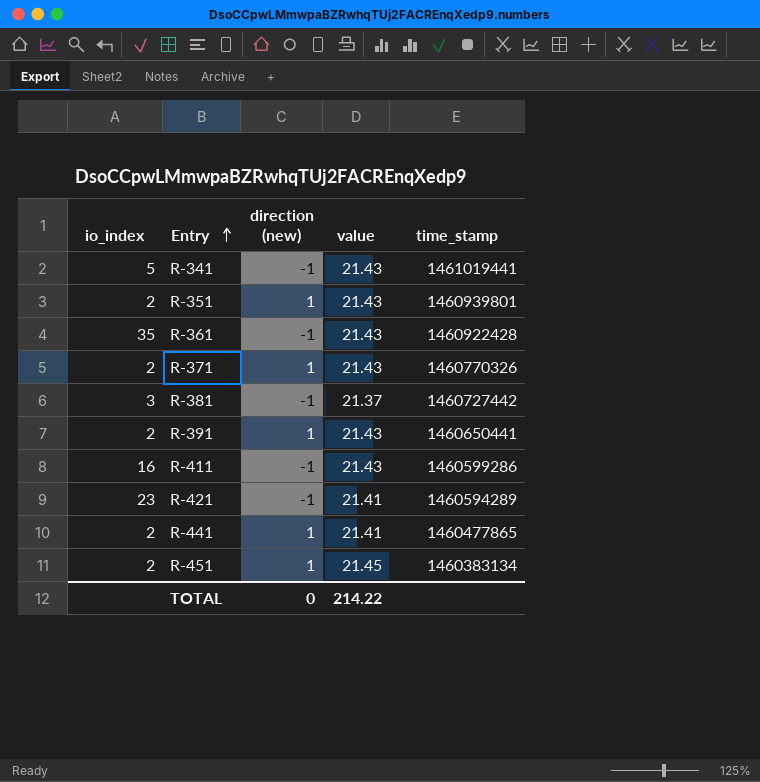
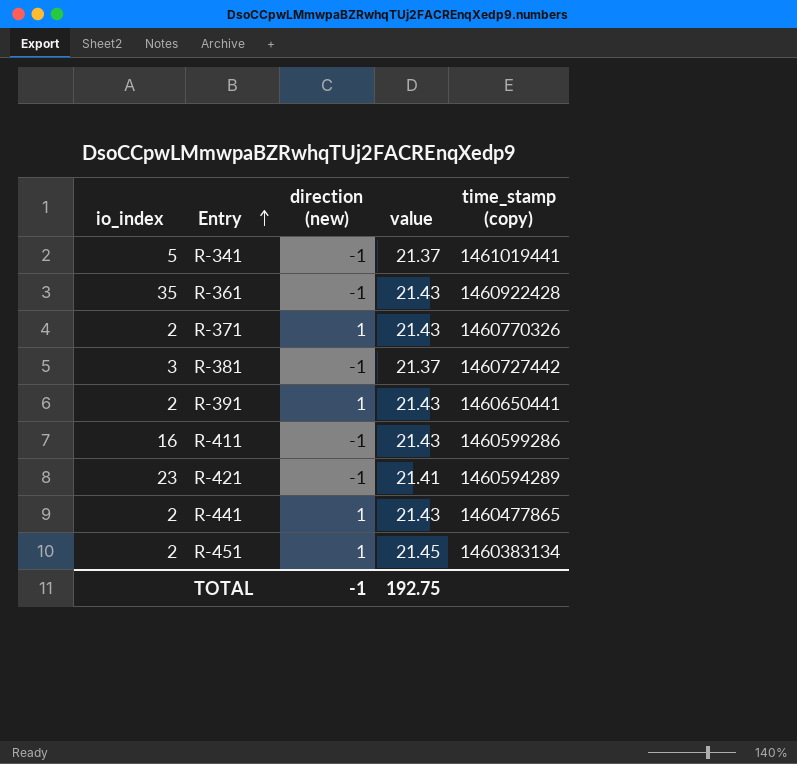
column name: time_stamp -> time_stamp (copy)
row R-351: 2 | 1 | 21.43 | 1460939801 -> none
R-341 | value: 21.43 -> 21.37
R-441 | value: 21.41 -> 21.43
TOTAL | direction (new): 0 -> -1
TOTAL | value: 214.22 -> 192.75

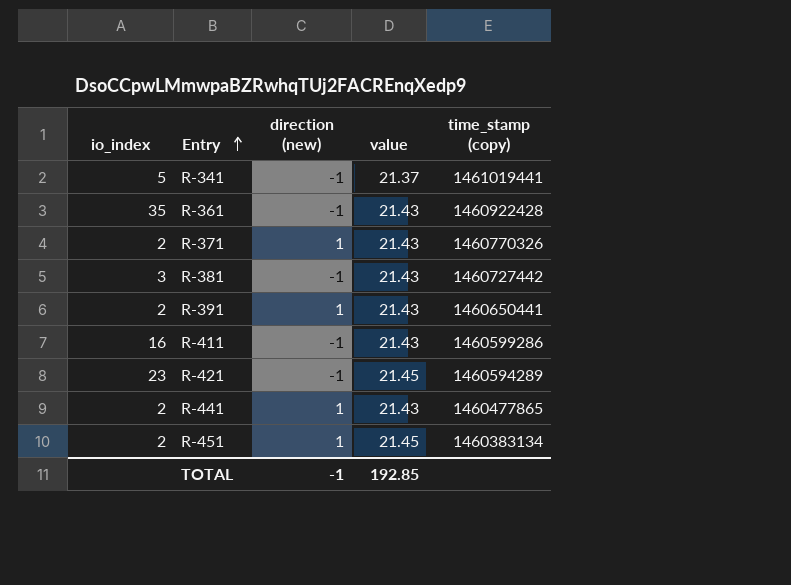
R-381 | value: 21.37 -> 21.43
R-421 | value: 21.41 -> 21.45
TOTAL | value: 192.75 -> 192.85

